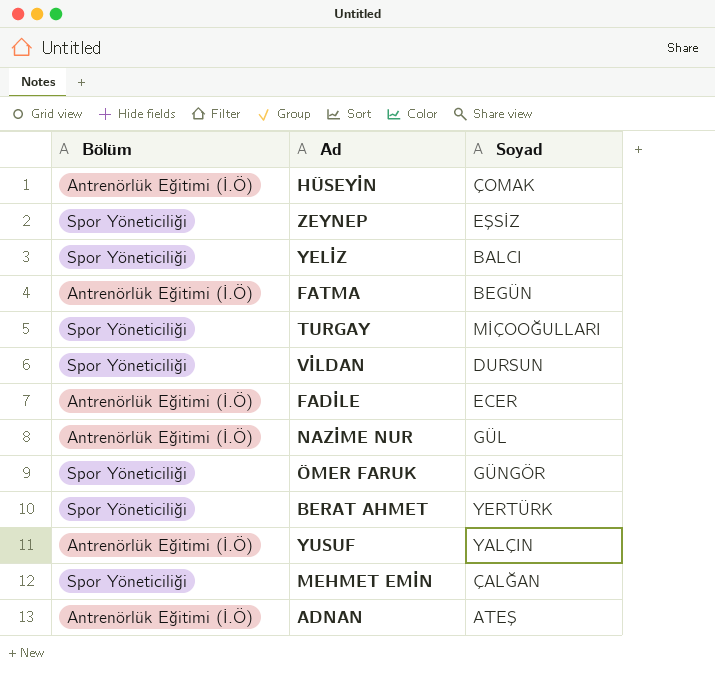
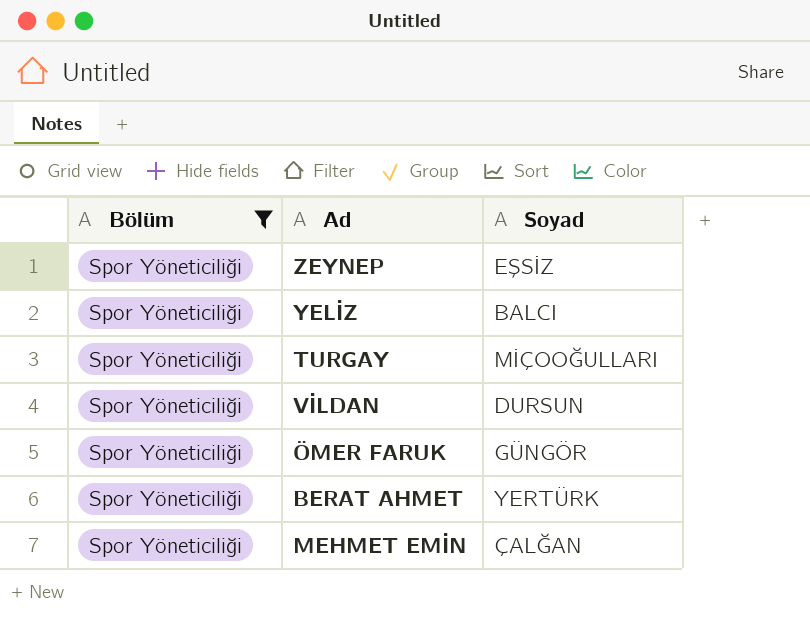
filter: none -> Bölüm = Spor Yöneticiliği

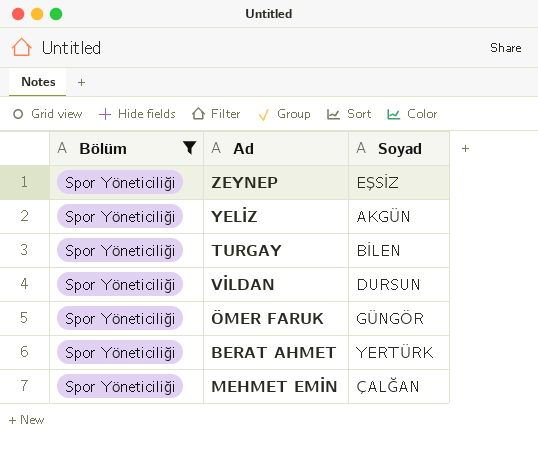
YELİZ | Soyad: BALCI -> AKGÜN
TURGAY | Soyad: MİÇOOĞULLARI -> BİLEN

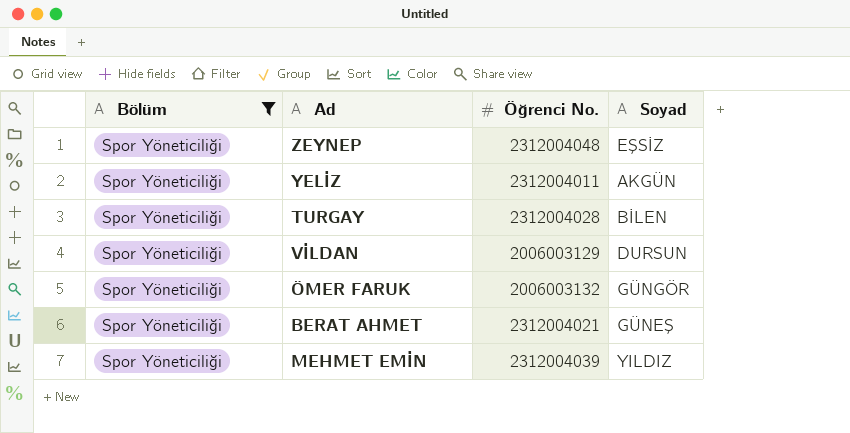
column Öğrenci No. | position: none -> 3
BERAT AHMET | Soyad: YERTÜRK -> GÜNEŞ
MEHMET EMİN | Soyad: ÇALĞAN -> YILDIZ

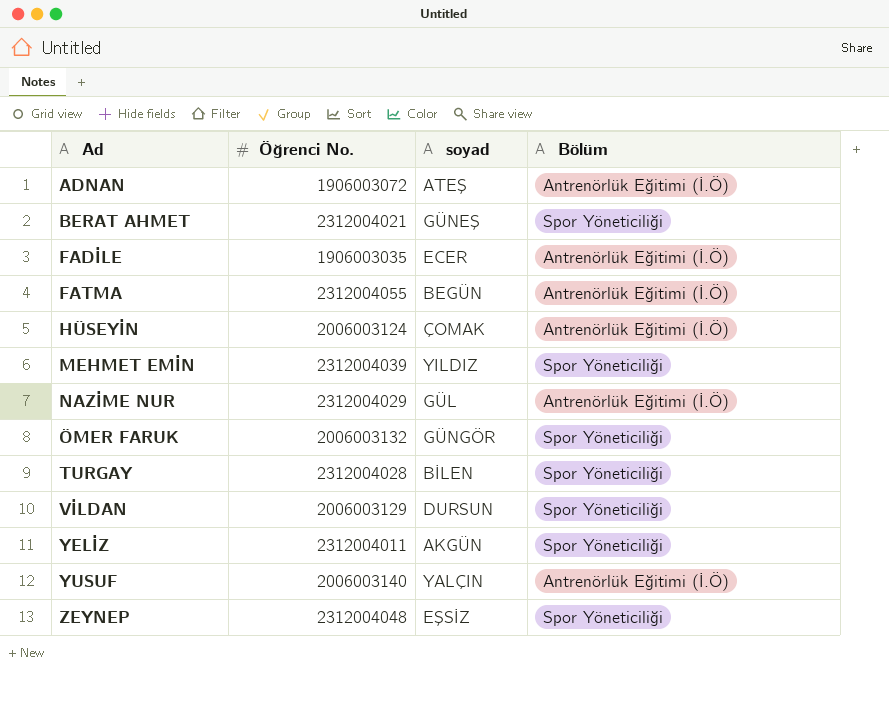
filter: Bölüm = Spor Yöneticiliği -> none
row order: none -> Ad ascending
column name: Soyad -> soyad
column Bölüm | position: 1 -> 4

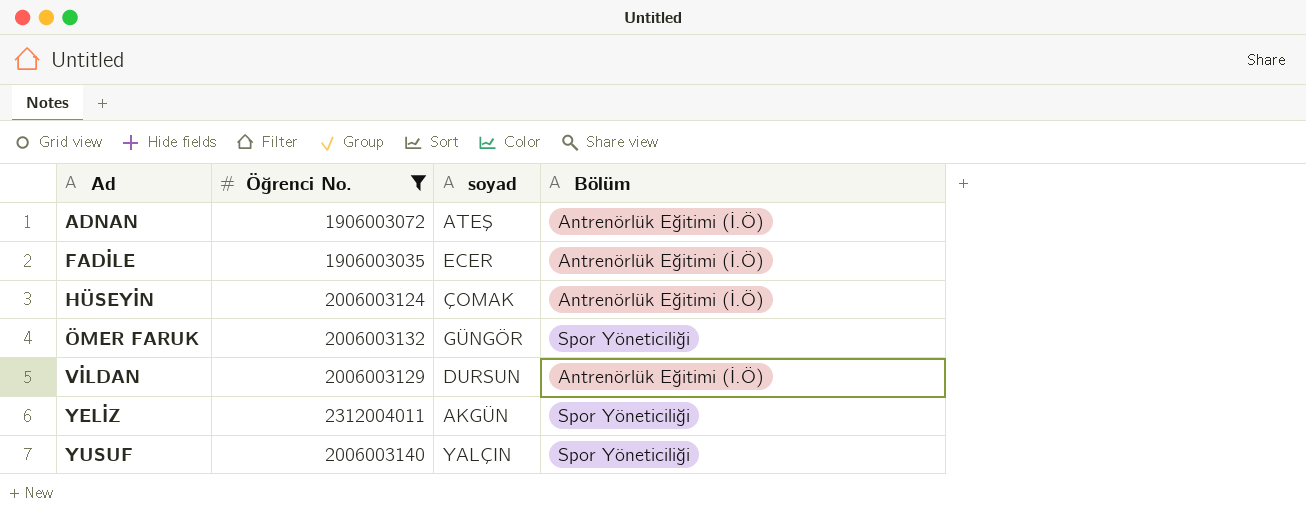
filter: none -> Öğrenci No. <= 2312004011
VİLDAN | Bölüm: Spor Yöneticiliği -> Antrenörlük Eğitimi (İ.Ö)
YUSUF | Bölüm: Antrenörlük Eğitimi (İ.Ö) -> Spor Yöneticiliği

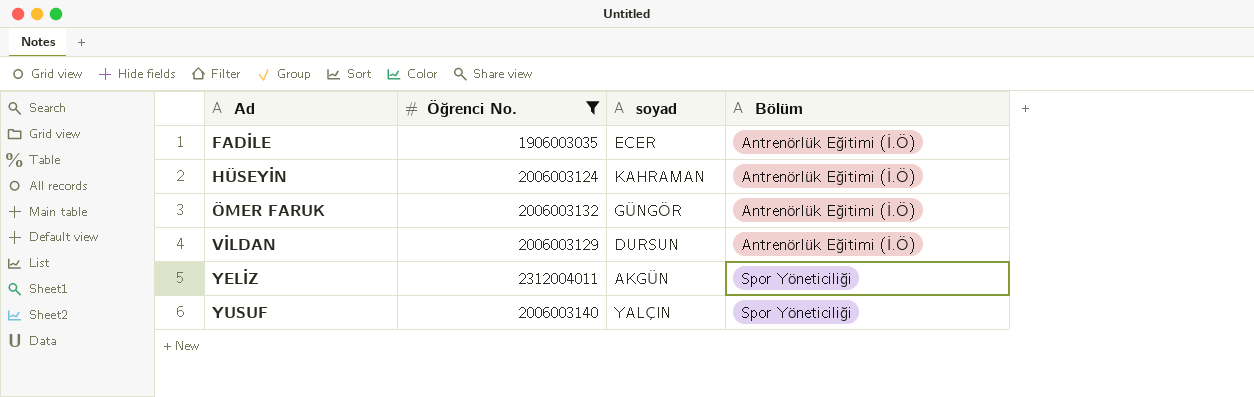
row ADNAN: 1906003072 | ATEŞ | Antrenörlük Eğitimi (İ.Ö) -> none
HÜSEYİN | soyad: ÇOMAK -> KAHRAMAN
ÖMER FARUK | Bölüm: Spor Yöneticiliği -> Antrenörlük Eğitimi (İ.Ö)

